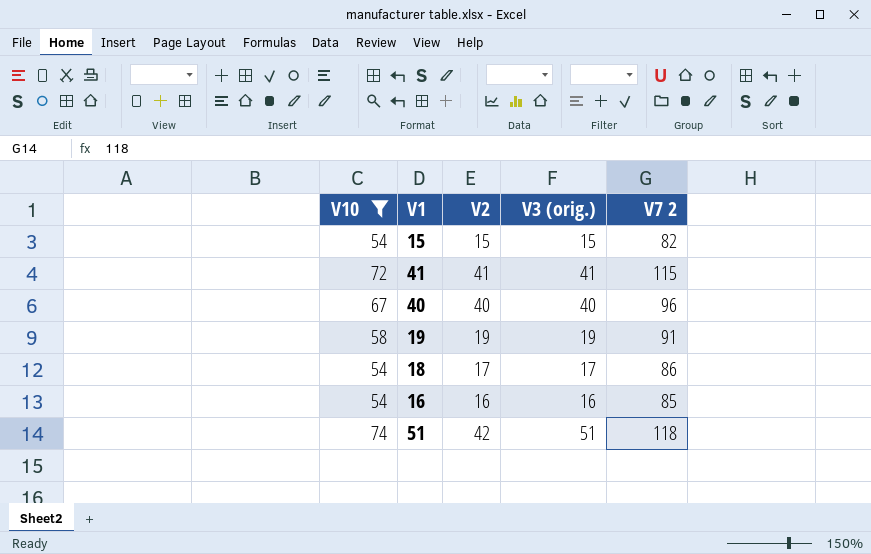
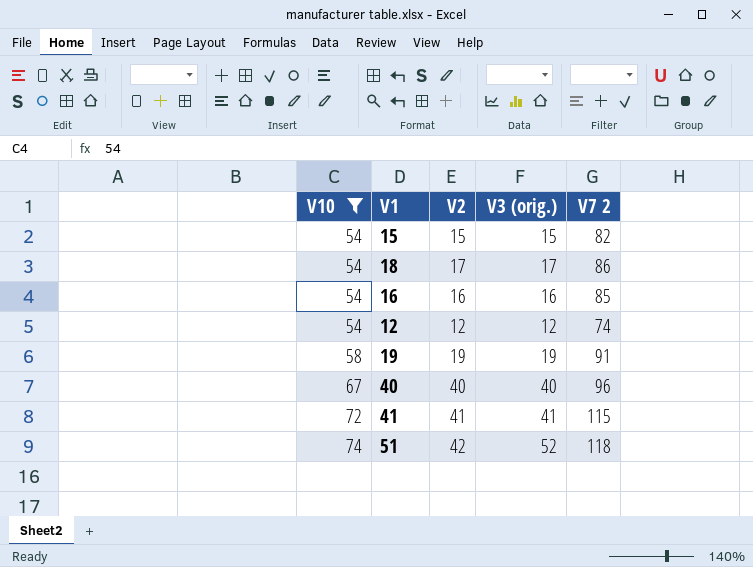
row order: none -> V10 ascending
row 12: none -> 54 | 12 | 12 | 74
51 | V3 (orig.): 51 -> 52

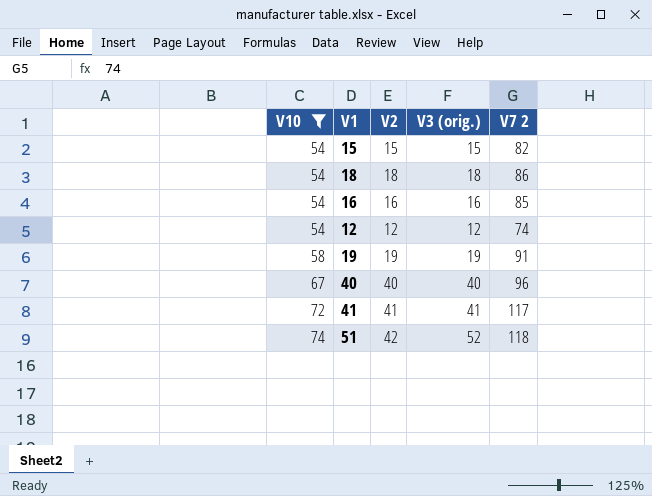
18 | V2: 17 -> 18
18 | V3 (orig.): 17 -> 18
41 | V7 2: 115 -> 117

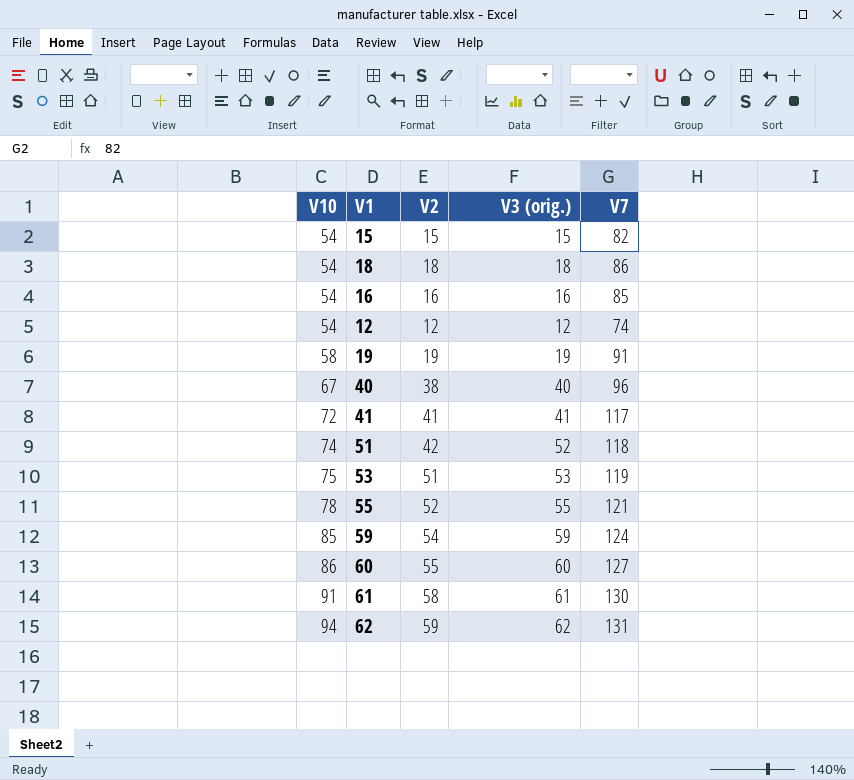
filter: V10 <= 74 -> none
column name: V7 2 -> V7
40 | V2: 40 -> 38

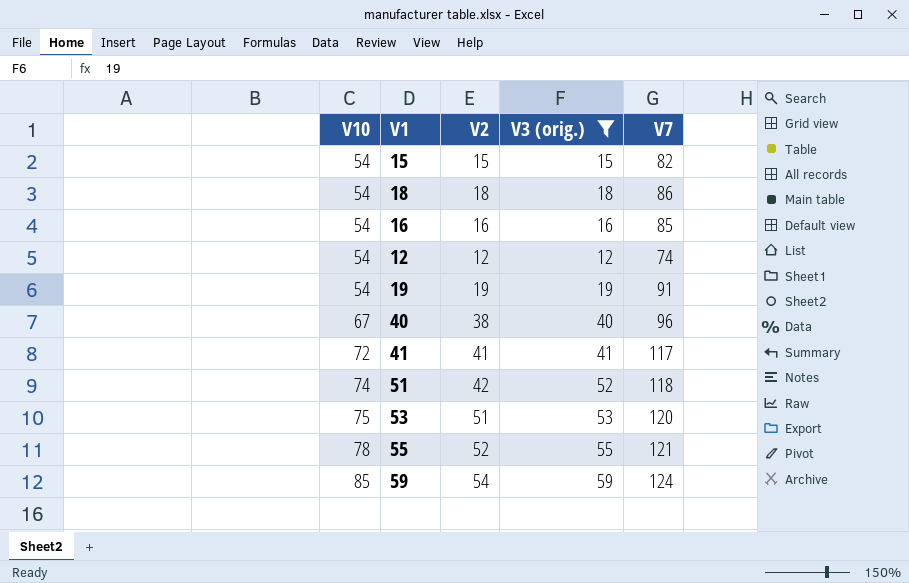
filter: none -> V3 (orig.) <= 59
19 | V10: 58 -> 54
53 | V7: 119 -> 120

